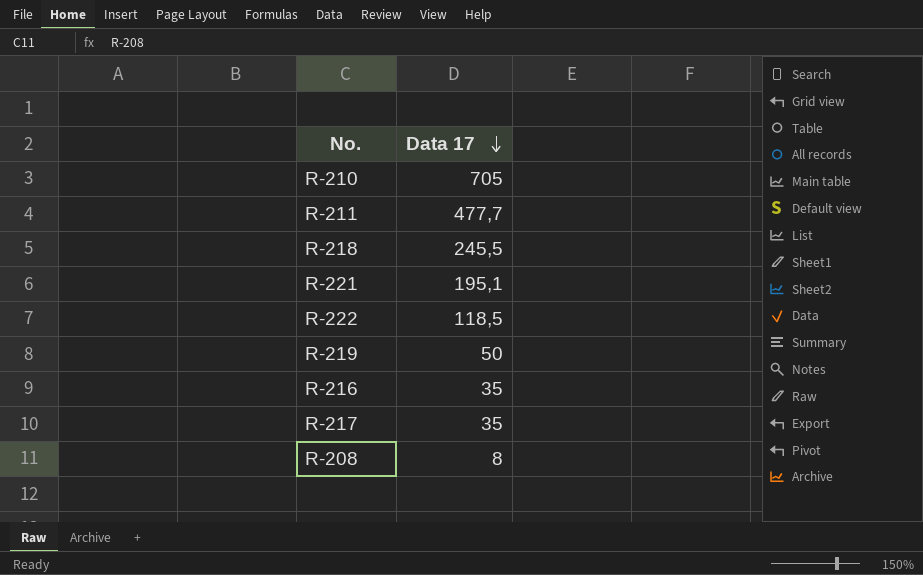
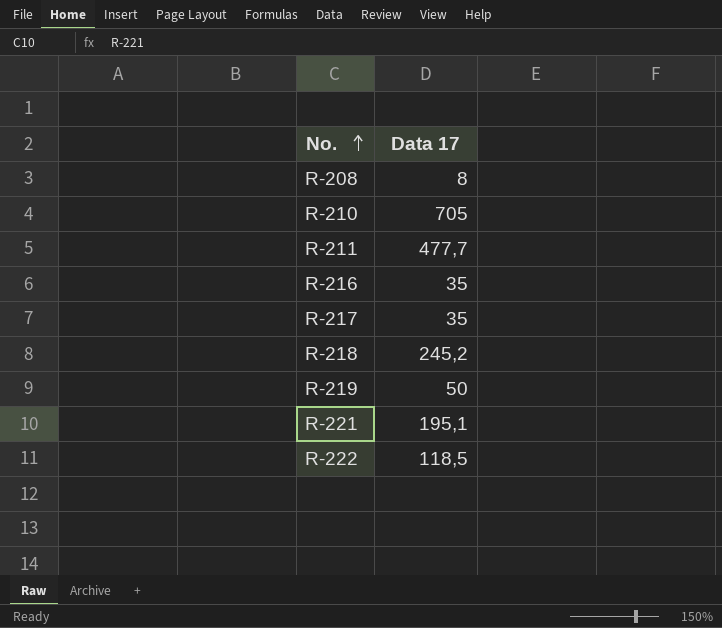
row order: Data 17 descending -> No. ascending
R-218 | Data 17: 245,5 -> 245,2

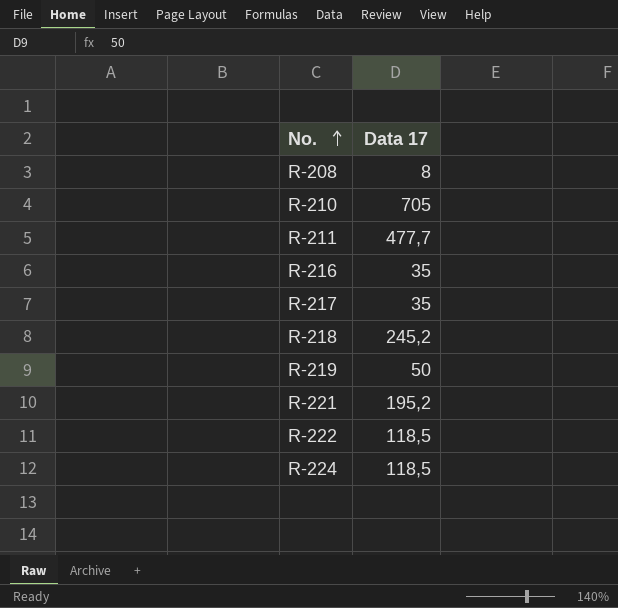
R-221 | Data 17: 195,1 -> 195,2
row R-224: none -> 118,5

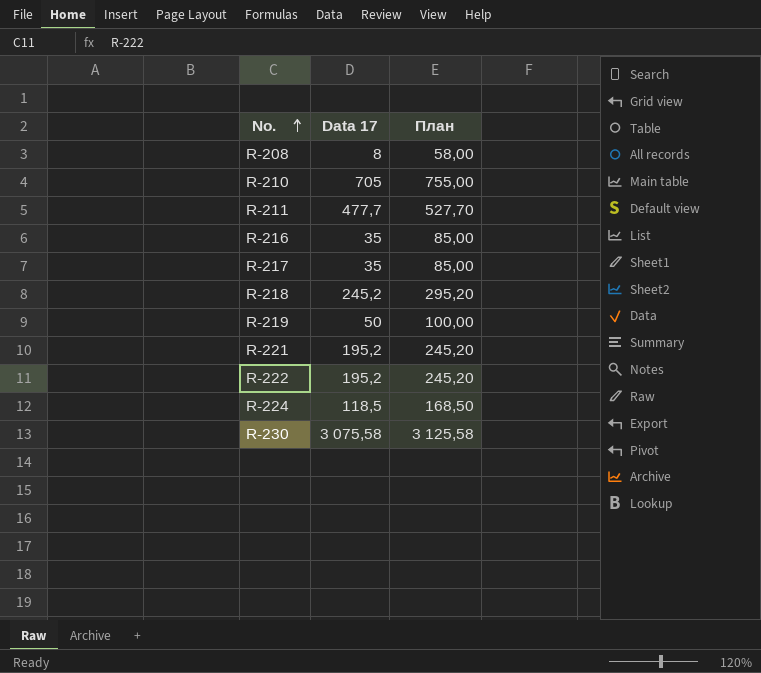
column План | formula: none -> [Data 17] + 50
R-222 | Data 17: 118,5 -> 195,2
row R-230: none -> 3 075,58 | 3 125,58

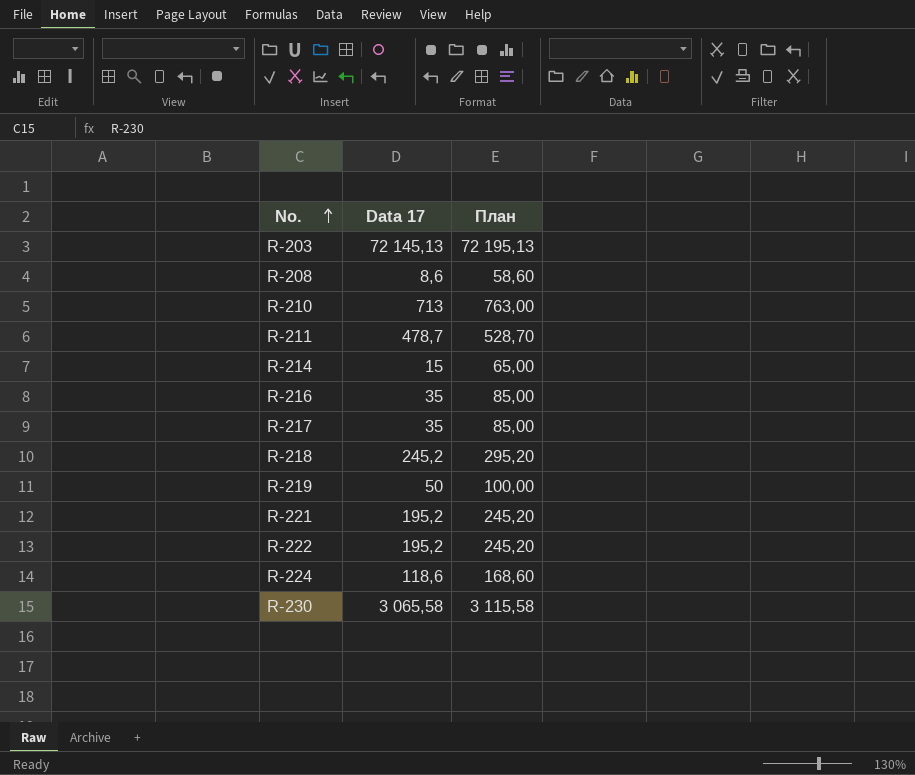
row R-203: none -> 72 145,13 | 72 195,13
R-208 | Data 17: 8 -> 8,6
R-208 | План: 58,00 -> 58,60
R-210 | Data 17: 705 -> 713
R-210 | План: 755,00 -> 763,00
R-211 | Data 17: 477,7 -> 478,7
R-211 | План: 527,70 -> 528,70
row R-214: none -> 15 | 65,00
R-224 | Data 17: 118,5 -> 118,6
R-224 | План: 168,50 -> 168,60
R-230 | Data 17: 3 075,58 -> 3 065,58
R-230 | План: 3 125,58 -> 3 115,58

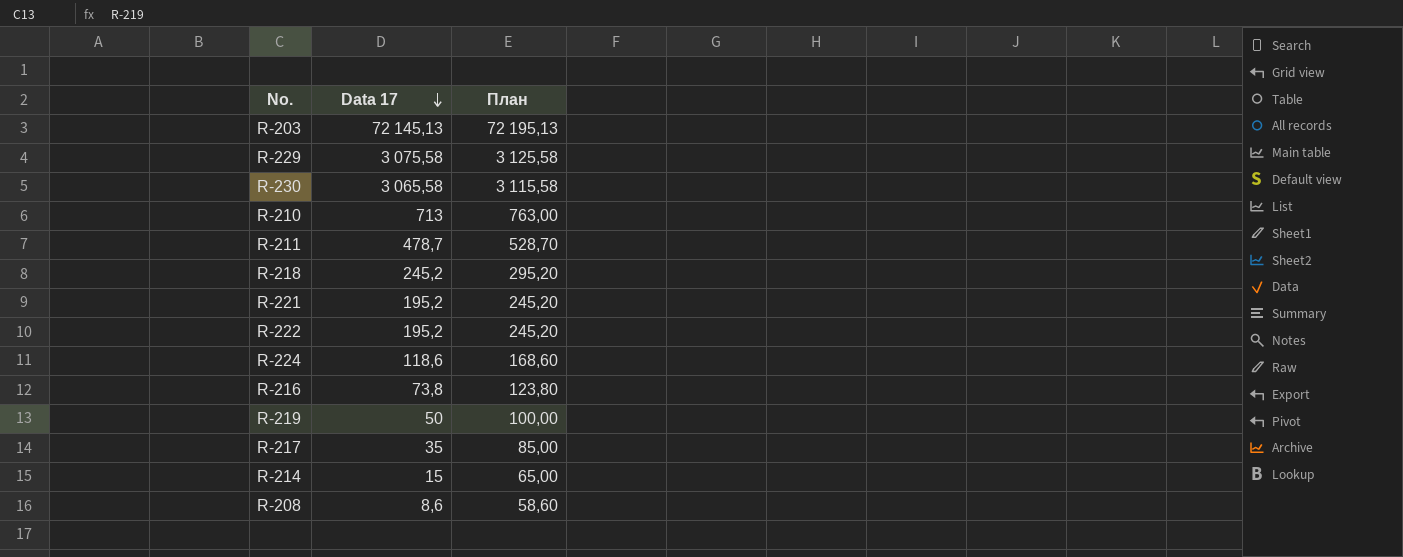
row order: No. ascending -> Data 17 descending
row R-229: none -> 3 075,58 | 3 125,58
R-216 | Data 17: 35 -> 73,8
R-216 | План: 85,00 -> 123,80

